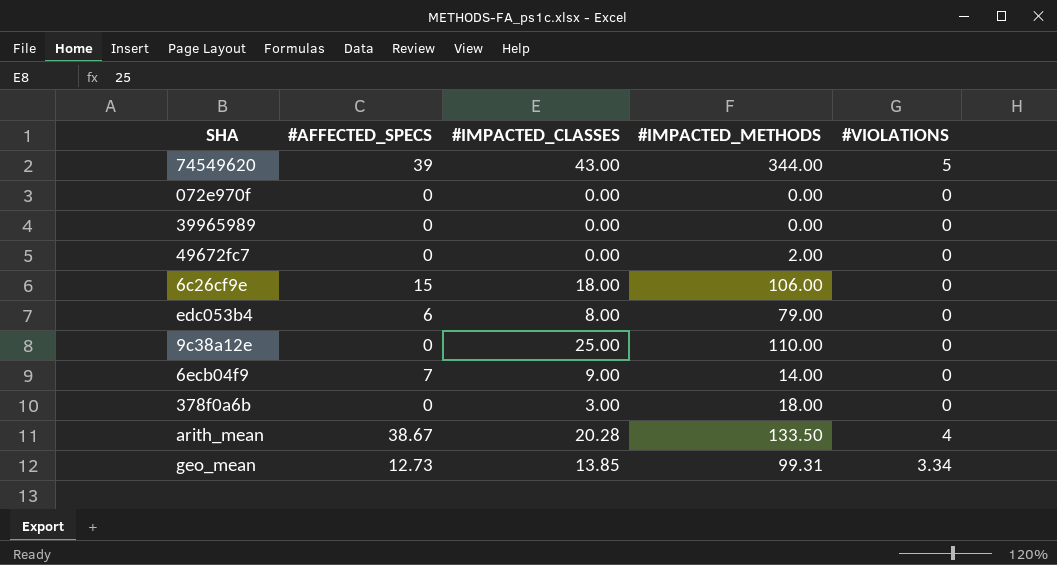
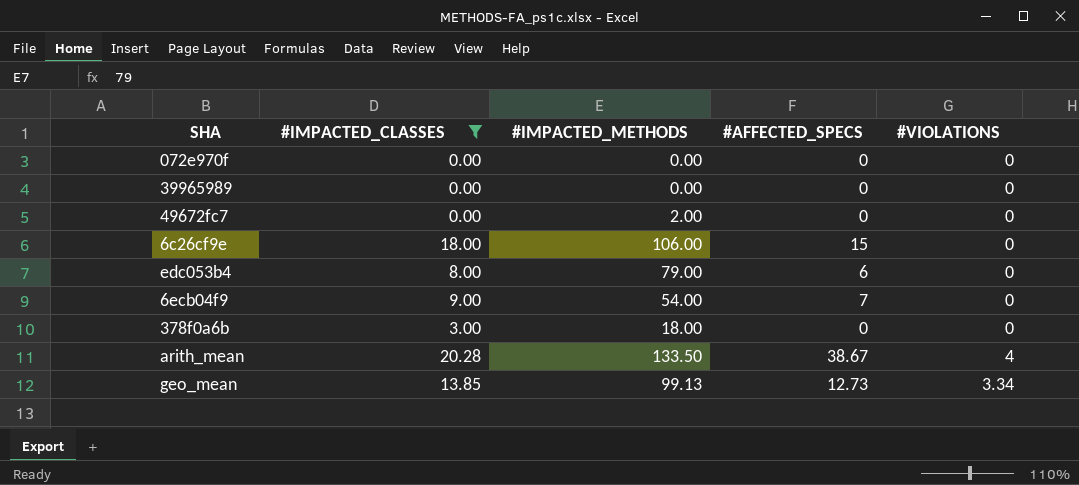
filter: none -> #IMPACTED_CLASSES <= 20.28
column #AFFECTED_SPECS | position: 2 -> 4
6ecb04f9 | #IMPACTED_METHODS: 14.00 -> 54.00
geo_mean | #IMPACTED_METHODS: 99.31 -> 99.13

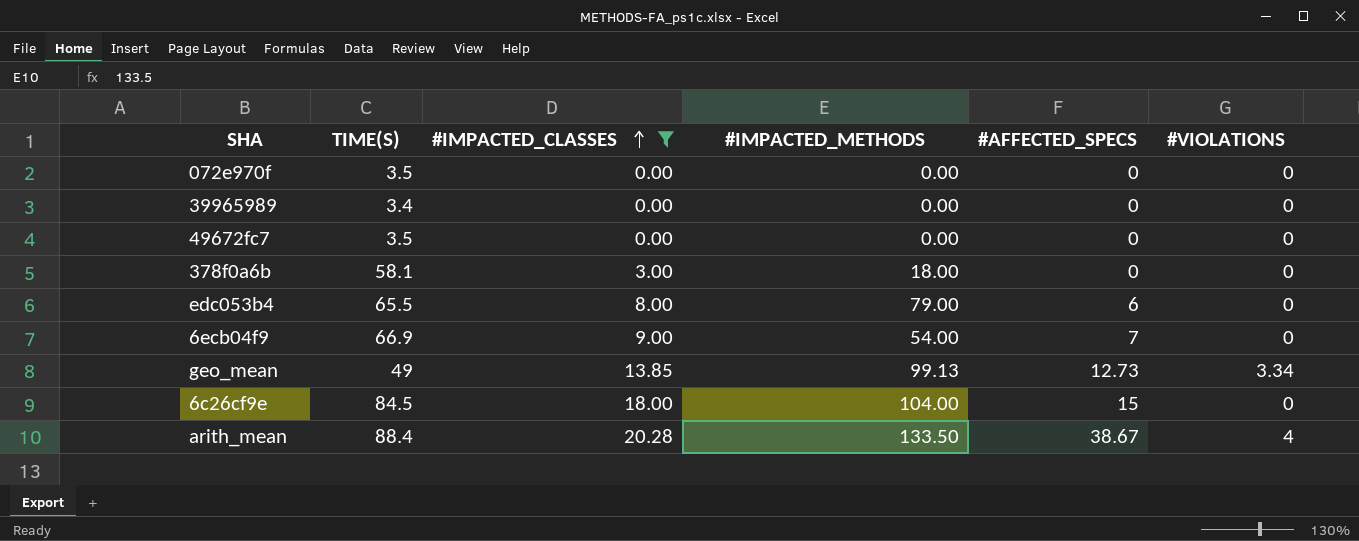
row order: none -> #IMPACTED_CLASSES ascending
column TIME(S) | position: none -> 2
49672fc7 | #IMPACTED_METHODS: 2.00 -> 0.00
6c26cf9e | #IMPACTED_METHODS: 106.00 -> 104.00

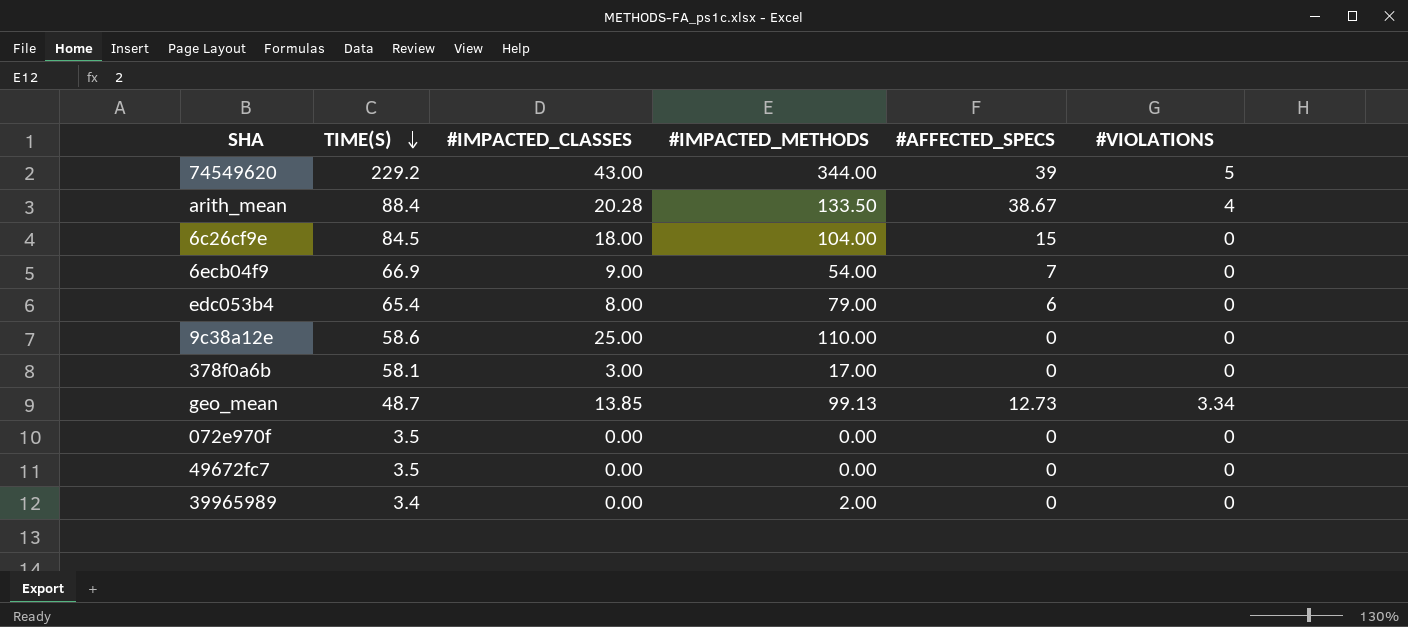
filter: #IMPACTED_CLASSES <= 20.28 -> none
row order: #IMPACTED_CLASSES ascending -> TIME(S) descending
edc053b4 | TIME(S): 65.5 -> 65.4
378f0a6b | #IMPACTED_METHODS: 18.00 -> 17.00
geo_mean | TIME(S): 49 -> 48.7
39965989 | #IMPACTED_METHODS: 0.00 -> 2.00

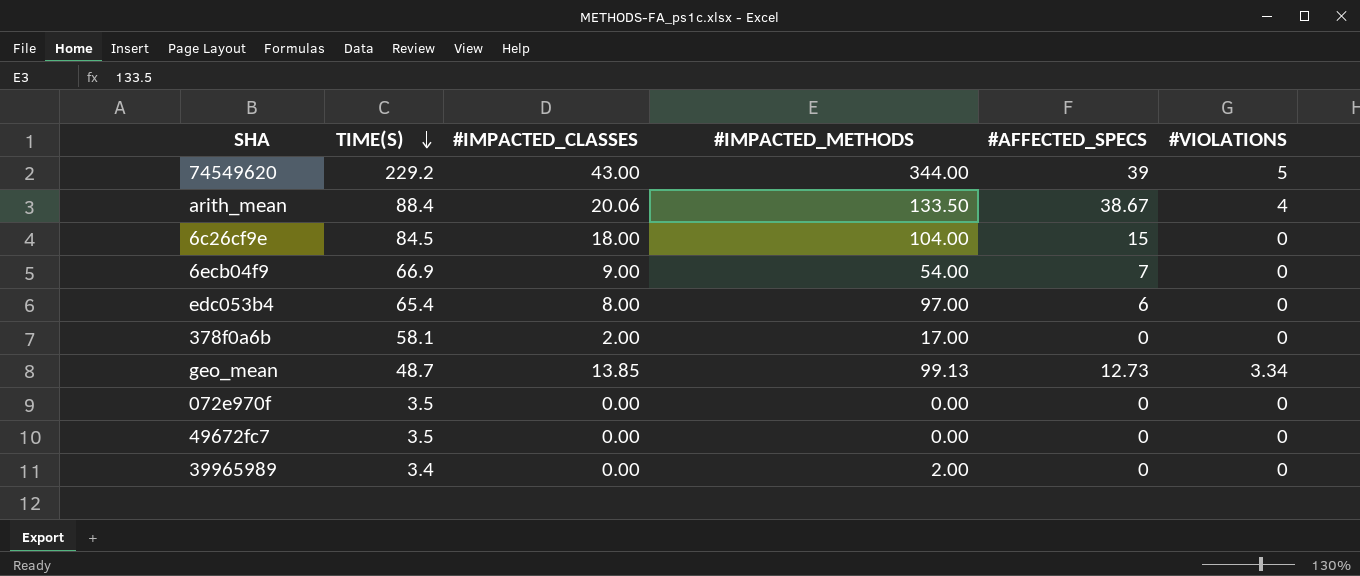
row 9c38a12e: 58.6 | 25.00 | 110.00 | 0 | 0 -> none
arith_mean | #IMPACTED_CLASSES: 20.28 -> 20.06
edc053b4 | #IMPACTED_METHODS: 79.00 -> 97.00
378f0a6b | #IMPACTED_CLASSES: 3.00 -> 2.00

